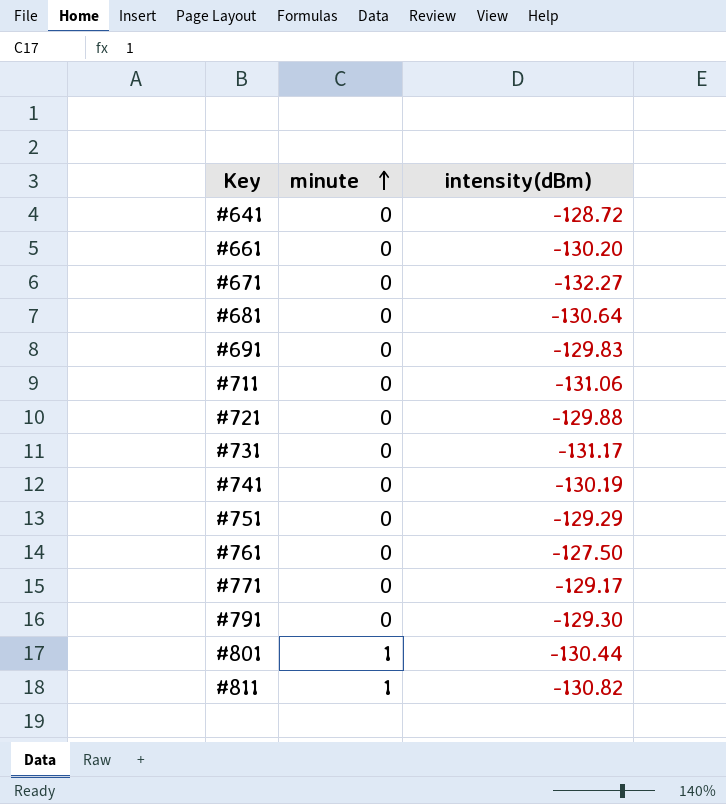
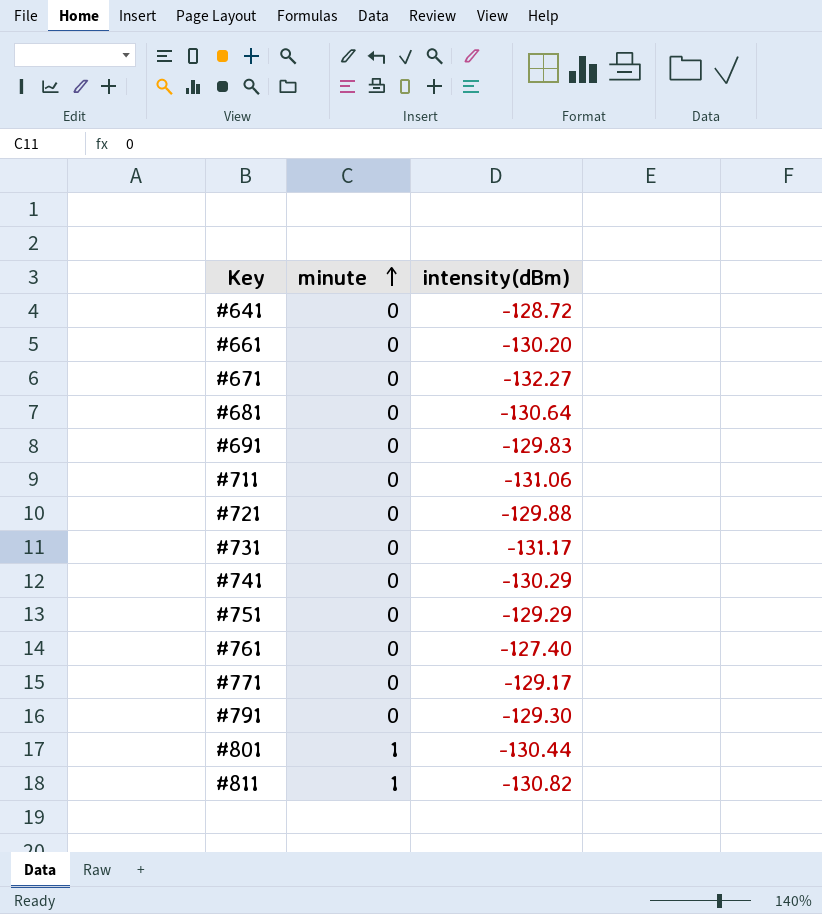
#741 | intensity(dBm): -130.19 -> -130.29
#761 | intensity(dBm): -127.50 -> -127.40

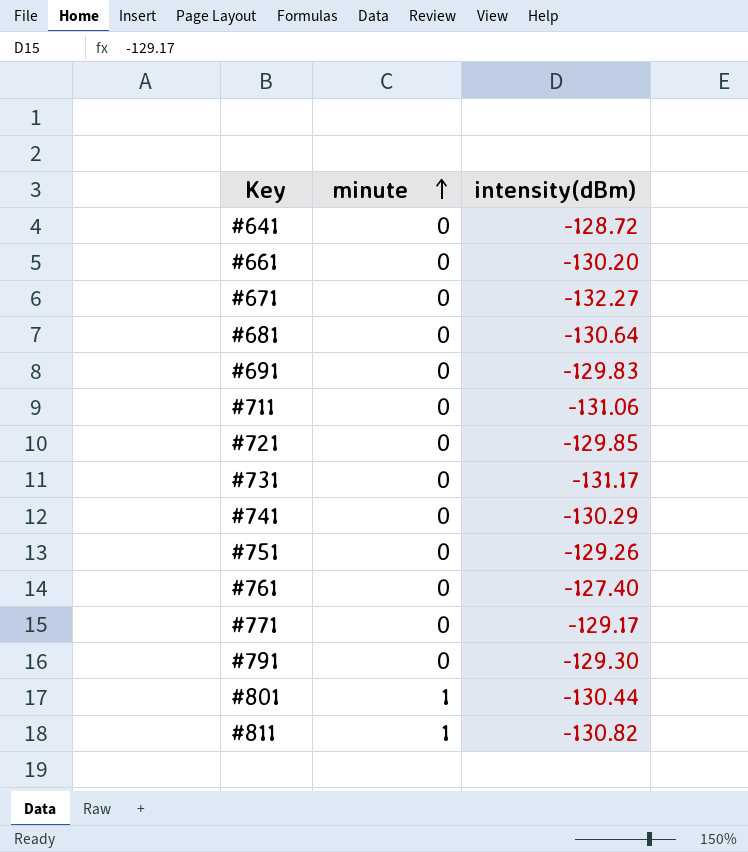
#721 | intensity(dBm): -129.88 -> -129.85
#751 | intensity(dBm): -129.29 -> -129.26

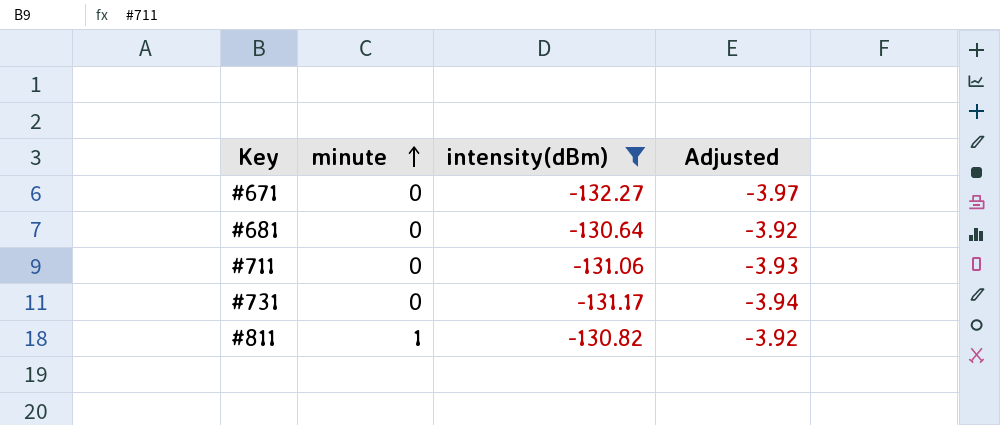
filter: none -> intensity(dBm) <= -130.64
column Adjusted | formula: none -> [intensity(dBm)] * 0.03

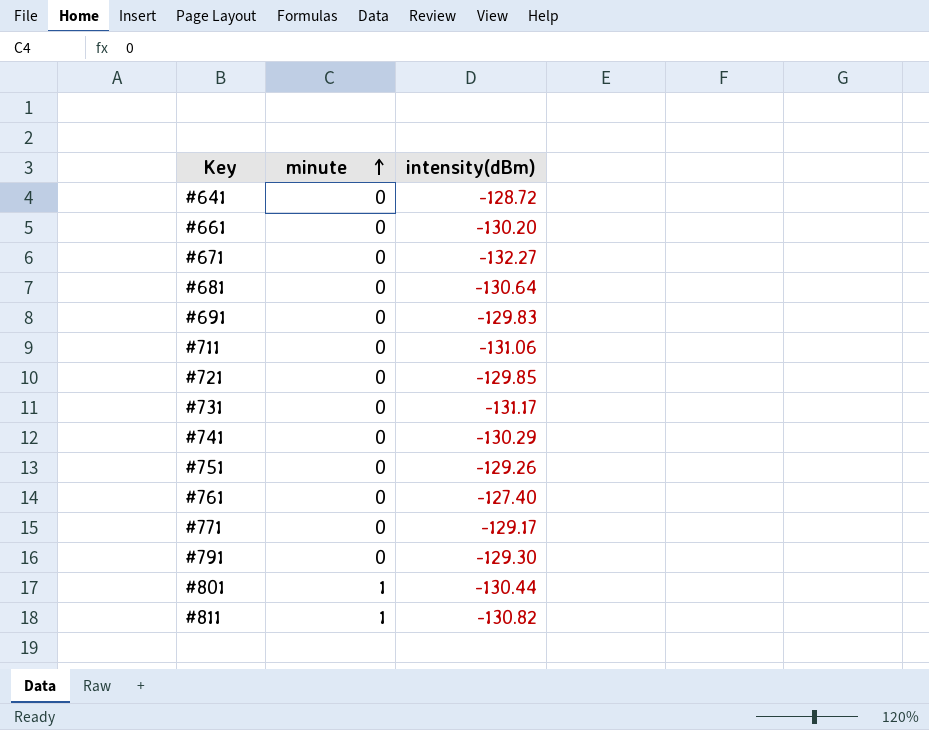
filter: intensity(dBm) <= -130.64 -> none
column Adjusted | formula: [intensity(dBm)] * 0.03 -> none

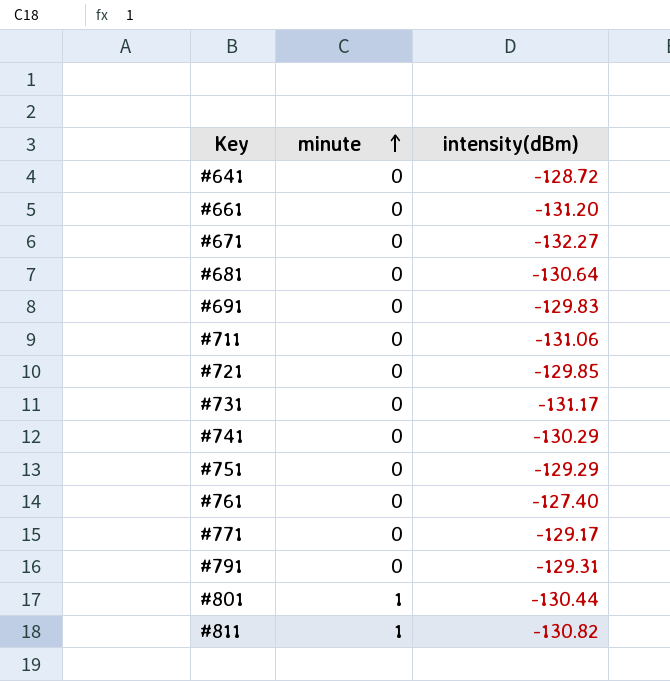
#661 | intensity(dBm): -130.20 -> -131.20
#751 | intensity(dBm): -129.26 -> -129.29
#791 | intensity(dBm): -129.30 -> -129.31

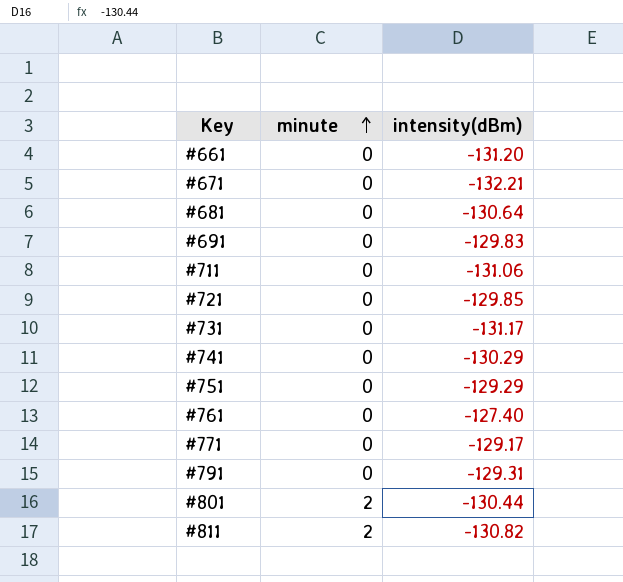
row #641: 0 | -128.72 -> none
#671 | intensity(dBm): -132.27 -> -132.21
#801 | minute: 1 -> 2
#811 | minute: 1 -> 2

